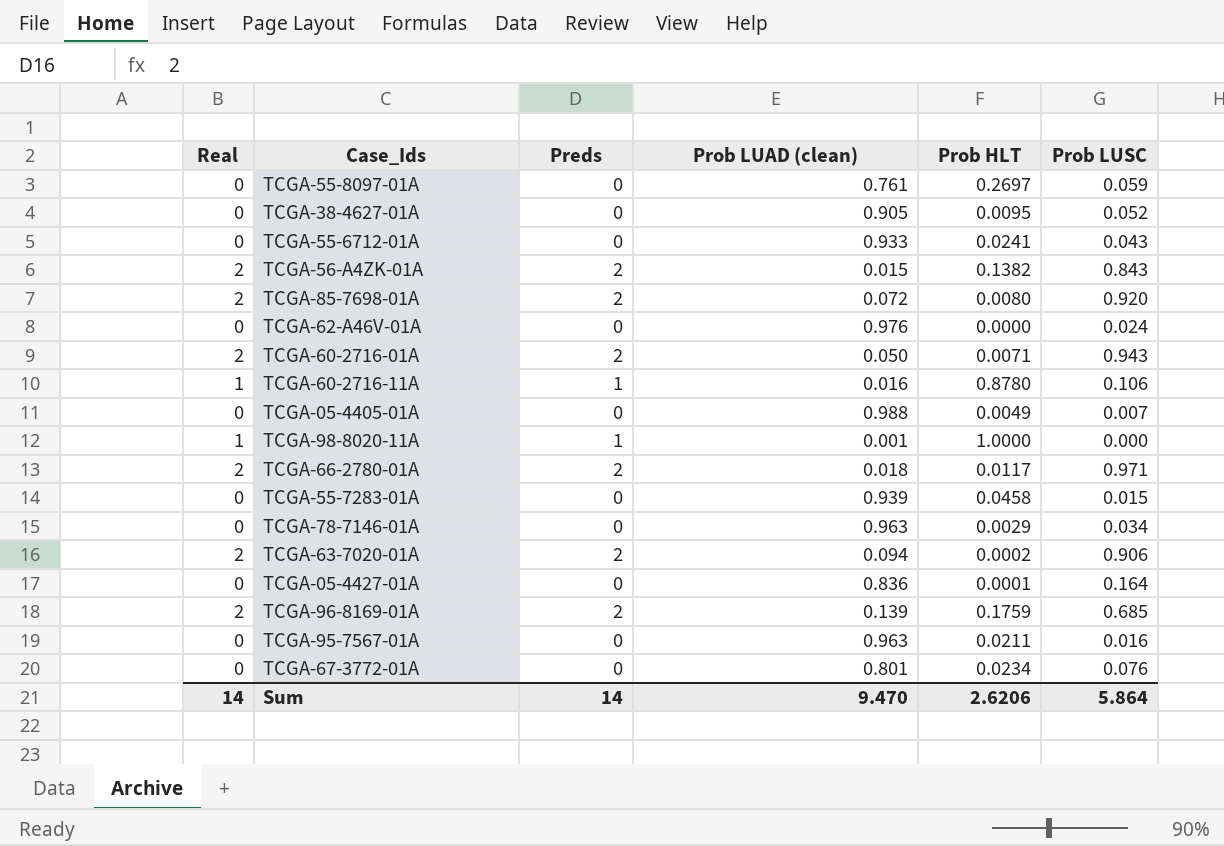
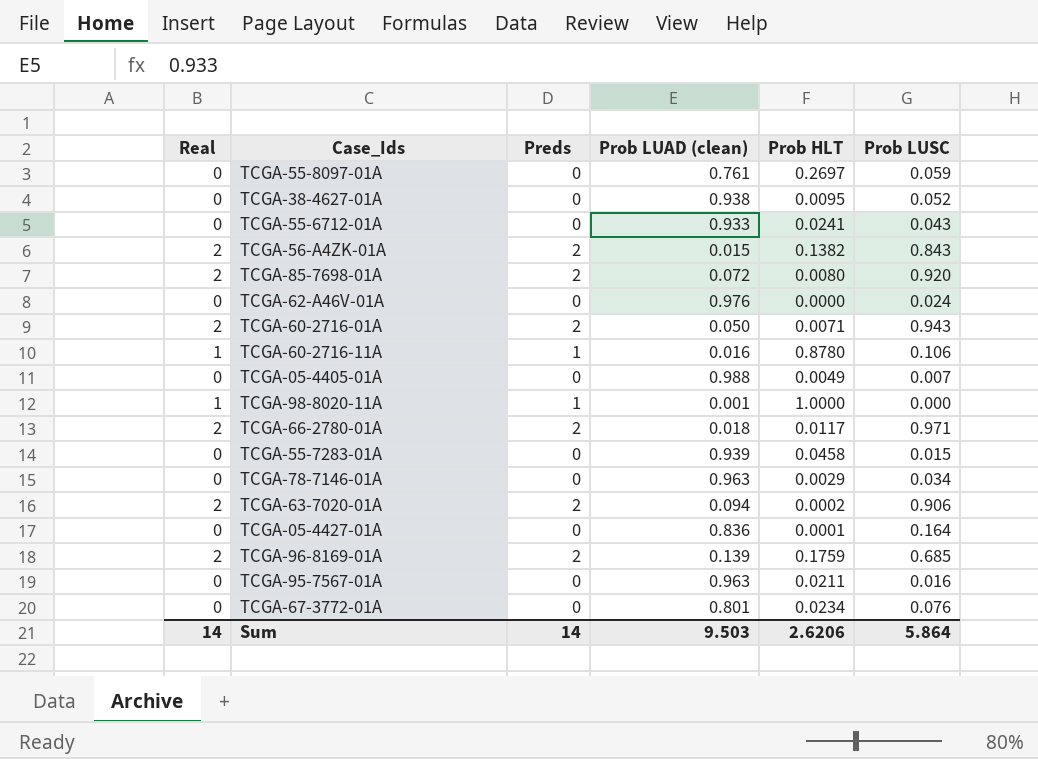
TCGA-38-4627-01A | Prob LUAD (clean): 0.905 -> 0.938
Sum | Prob LUAD (clean): 9.470 -> 9.503

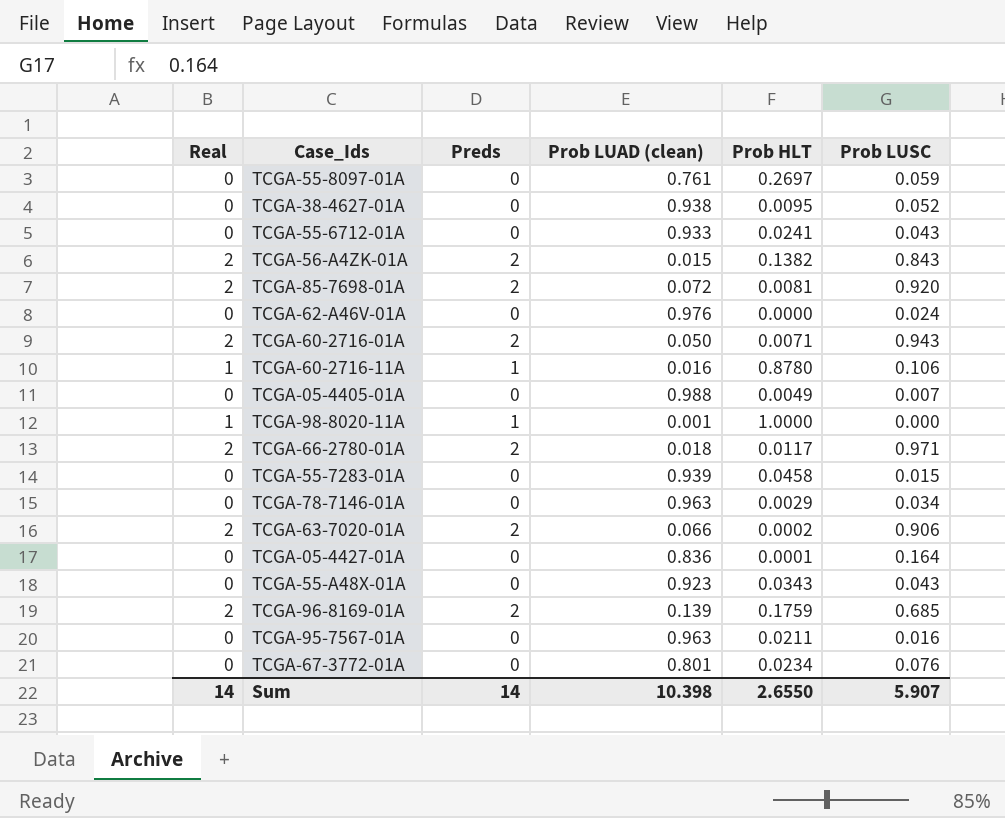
TCGA-85-7698-01A | Prob HLT: 0.0080 -> 0.0081
TCGA-63-7020-01A | Prob LUAD (clean): 0.094 -> 0.066
row TCGA-55-A48X-01A: none -> 0 | 0 | 0.923 | 0.0343 | 0.043
Sum | Prob LUAD (clean): 9.503 -> 10.398
Sum | Prob HLT: 2.6206 -> 2.6550
Sum | Prob LUSC: 5.864 -> 5.907

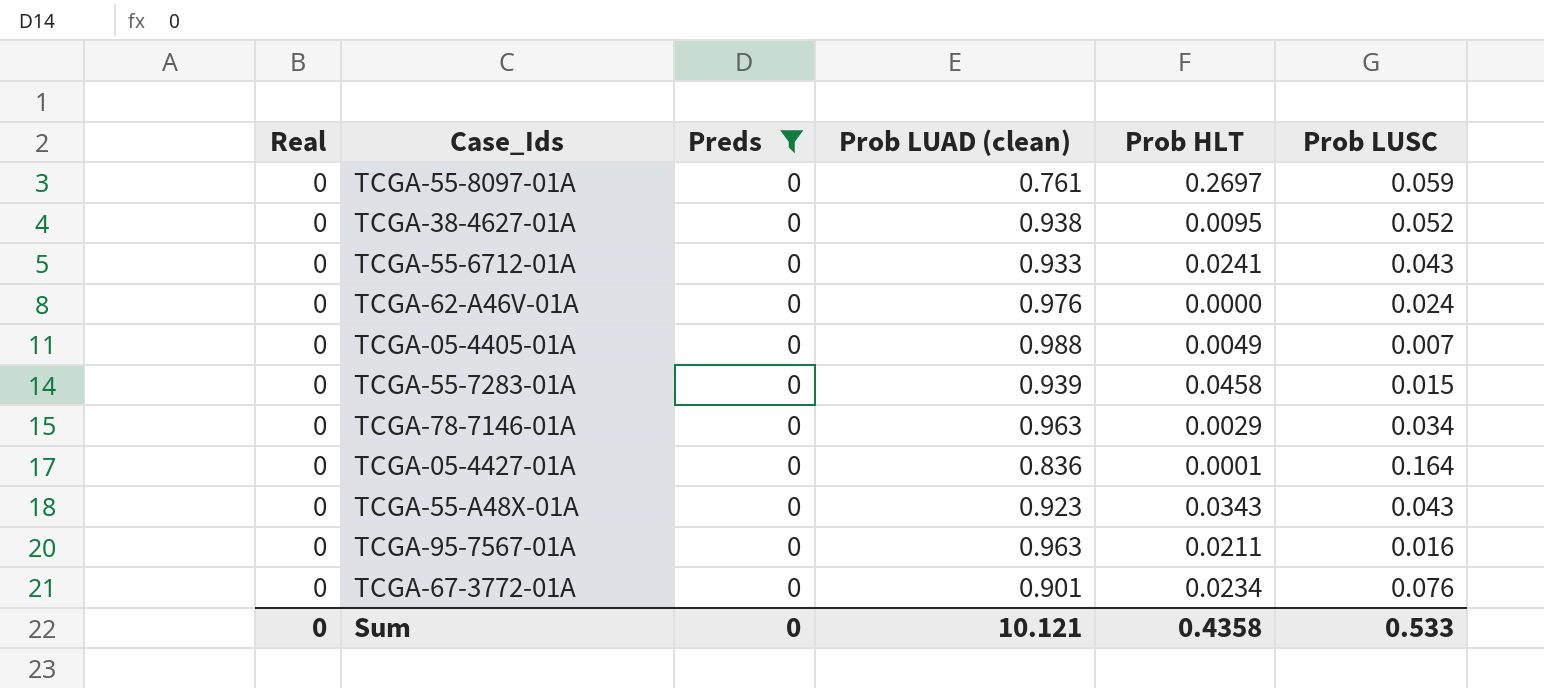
filter: none -> Preds = 0
TCGA-67-3772-01A | Prob LUAD (clean): 0.801 -> 0.901
Sum | Real: 14 -> 0
Sum | Preds: 14 -> 0
Sum | Prob LUAD (clean): 10.398 -> 10.121
Sum | Prob HLT: 2.6550 -> 0.4358
Sum | Prob LUSC: 5.907 -> 0.533

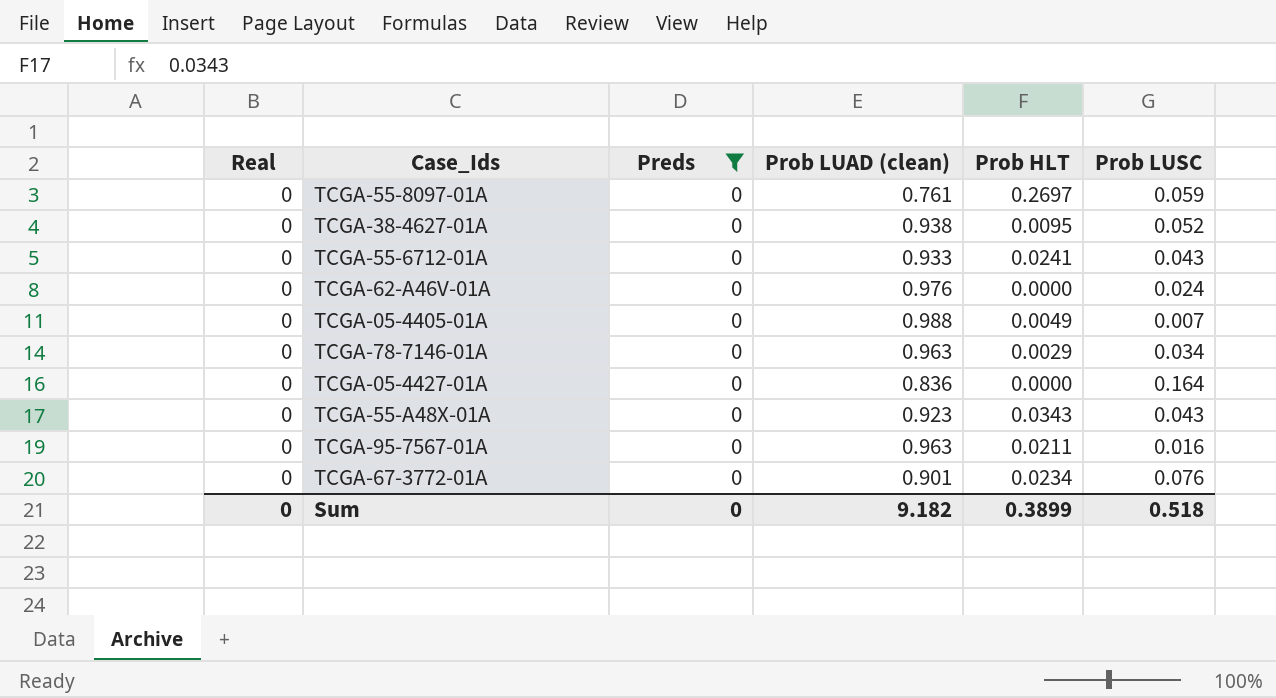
row TCGA-55-7283-01A: 0 | 0 | 0.939 | 0.0458 | 0.015 -> none
TCGA-05-4427-01A | Prob HLT: 0.0001 -> 0.0000
Sum | Prob LUAD (clean): 10.121 -> 9.182
Sum | Prob HLT: 0.4358 -> 0.3899
Sum | Prob LUSC: 0.533 -> 0.518

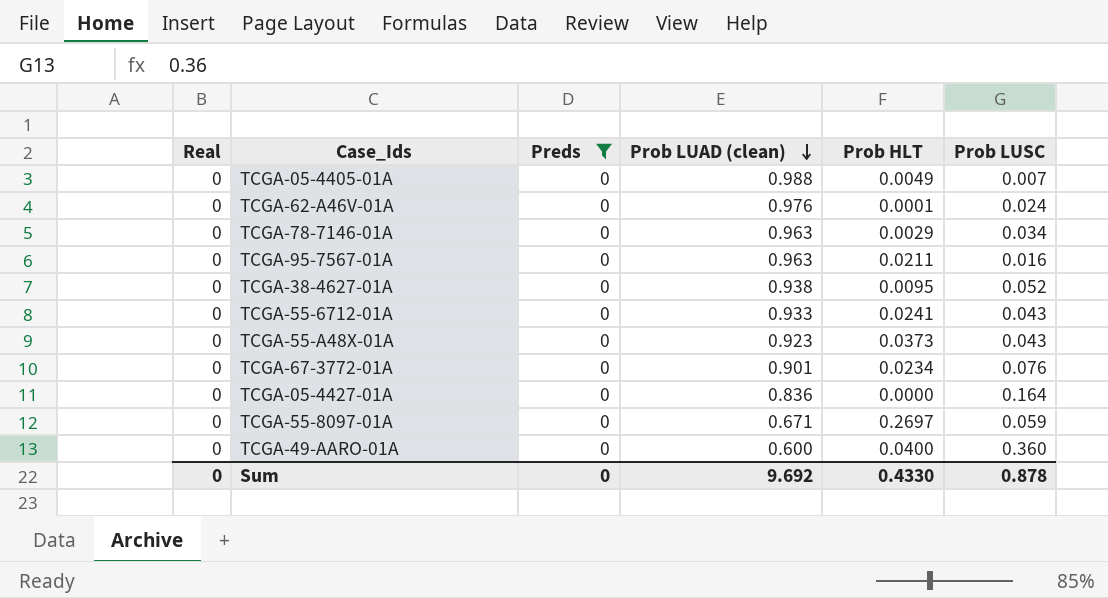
row order: none -> Prob LUAD (clean) descending
TCGA-62-A46V-01A | Prob HLT: 0.0000 -> 0.0001
TCGA-55-A48X-01A | Prob HLT: 0.0343 -> 0.0373
TCGA-55-8097-01A | Prob LUAD (clean): 0.761 -> 0.671
row TCGA-49-AARO-01A: none -> 0 | 0 | 0.600 | 0.0400 | 0.360
Sum | Prob LUAD (clean): 9.182 -> 9.692
Sum | Prob HLT: 0.3899 -> 0.4330
Sum | Prob LUSC: 0.518 -> 0.878

